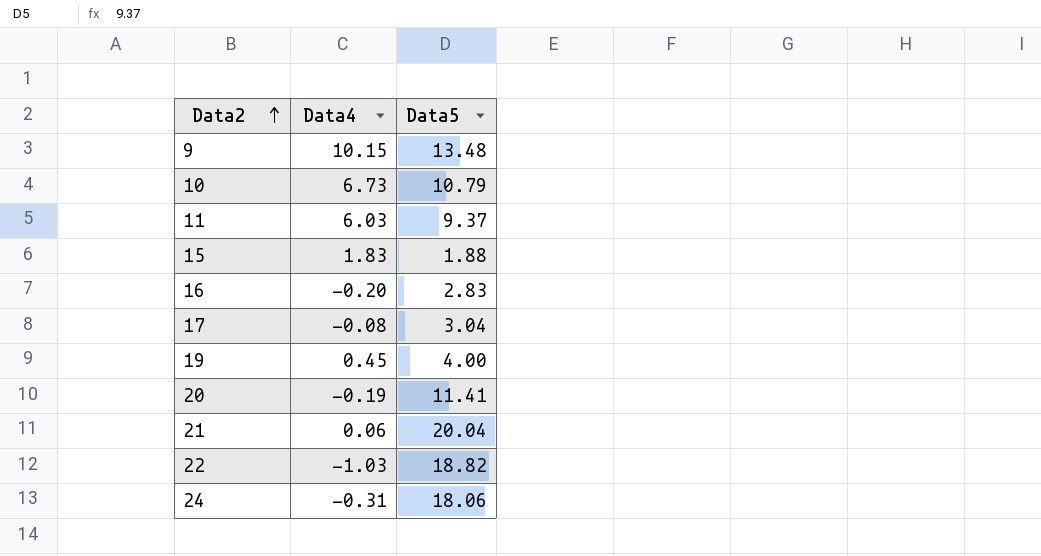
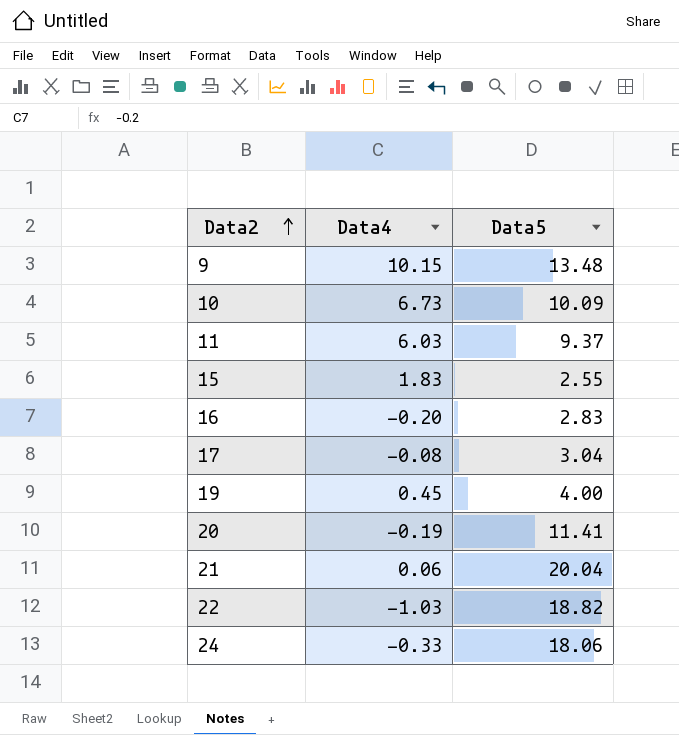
10 | Data5: 10.79 -> 10.09
15 | Data5: 1.88 -> 2.55
24 | Data4: -0.31 -> -0.33

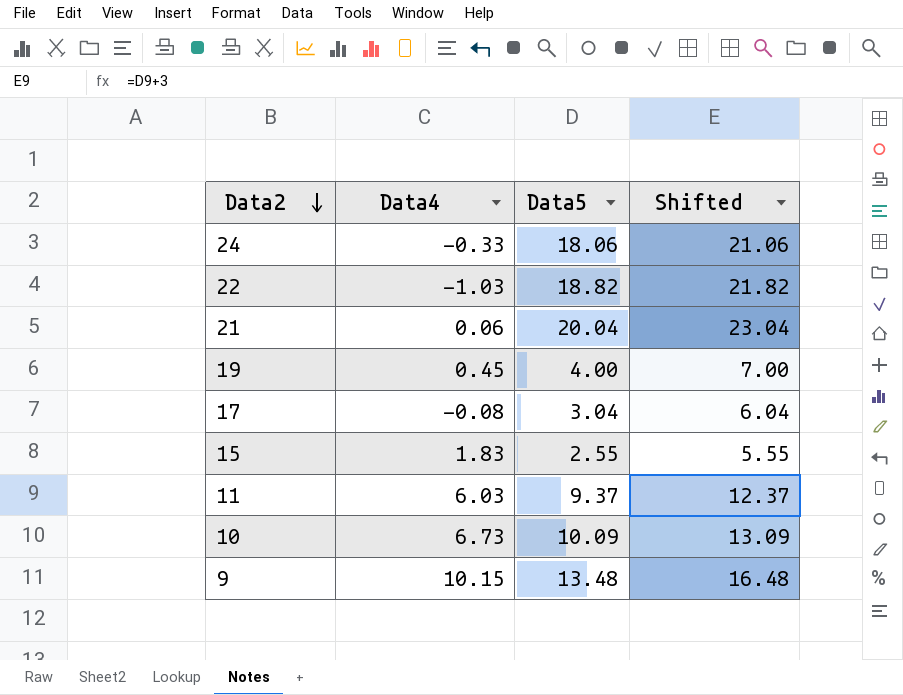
row order: Data2 ascending -> Data2 descending
column Shifted | formula: none -> [Data5] + 3
row 16: -0.20 | 2.83 -> none
row 20: -0.19 | 11.41 -> none

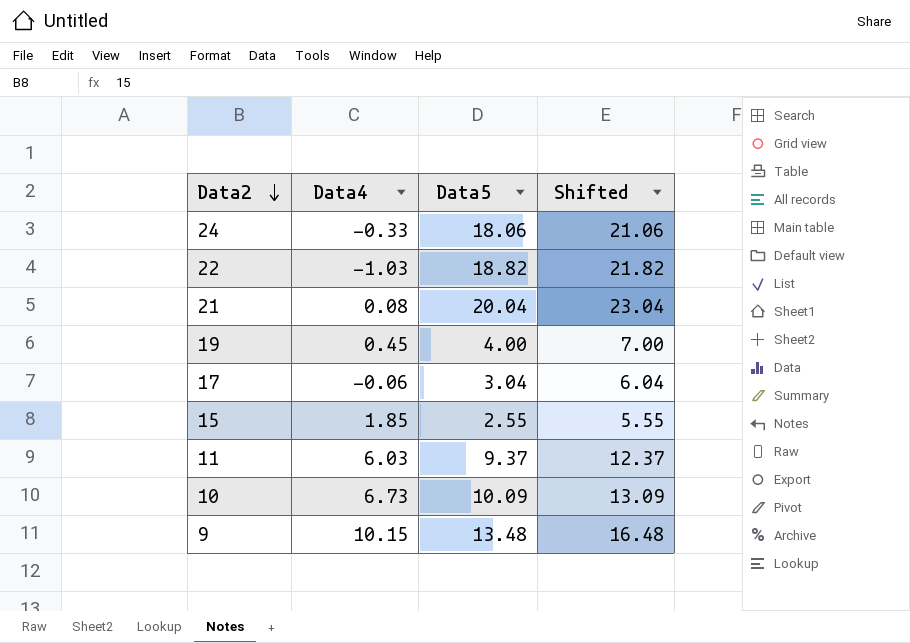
21 | Data4: 0.06 -> 0.08
17 | Data4: -0.08 -> -0.06
15 | Data4: 1.83 -> 1.85

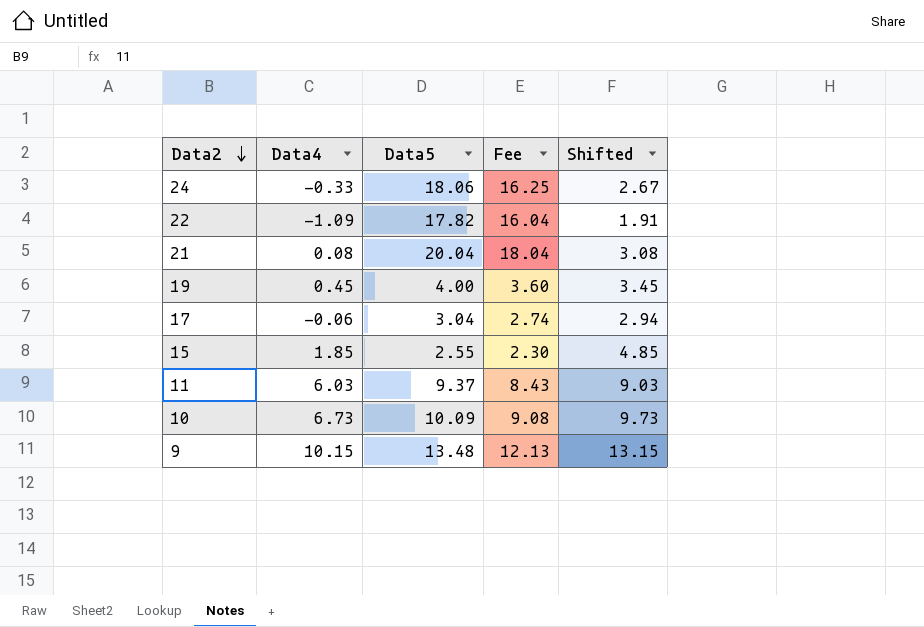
column Fee | formula: none -> [Data5] * 0.9
column Shifted | formula: [Data5] + 3 -> [Data4] + 3
22 | Data4: -1.03 -> -1.09
22 | Data5: 18.82 -> 17.82

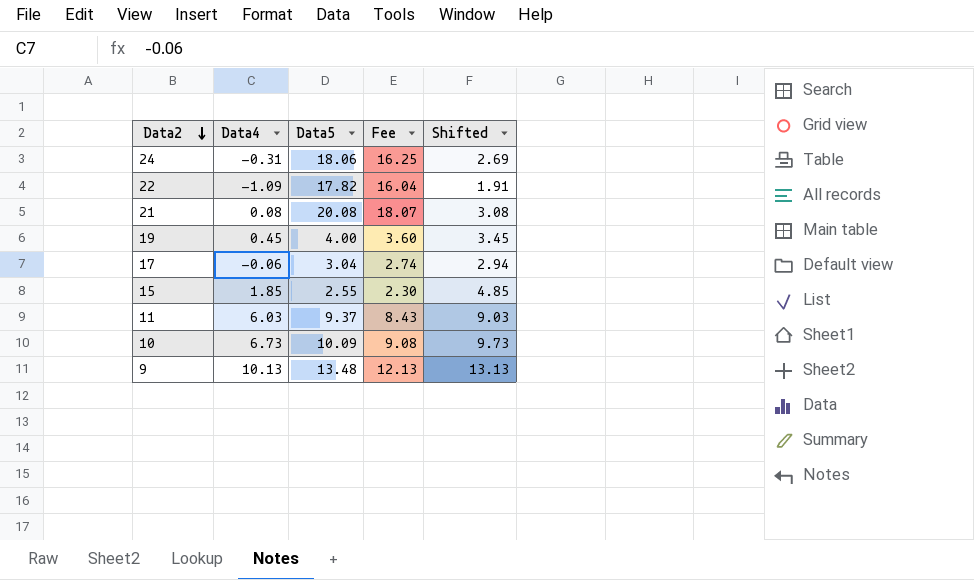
24 | Data4: -0.33 -> -0.31
24 | Shifted: 2.67 -> 2.69
21 | Data5: 20.04 -> 20.08
21 | Fee: 18.04 -> 18.07
9 | Data4: 10.15 -> 10.13
9 | Shifted: 13.15 -> 13.13

